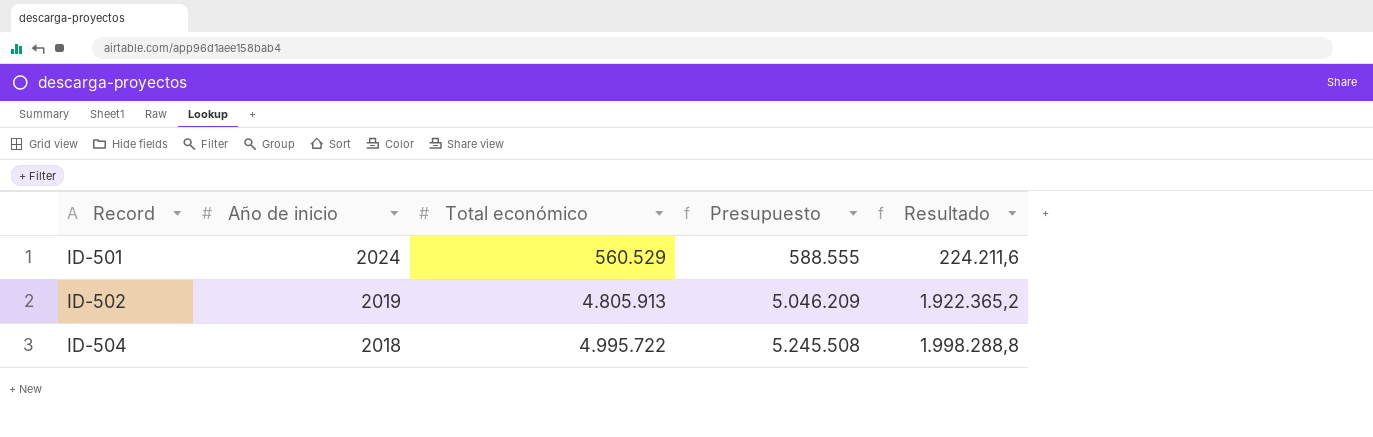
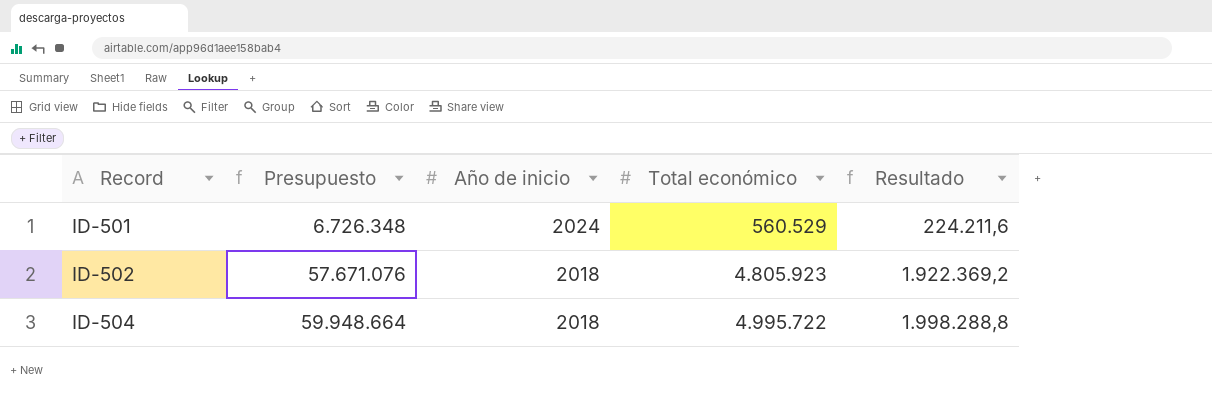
column Presupuesto | formula: [Total económico] * 1,05 -> [Total económico] * 12
column Presupuesto | position: 4 -> 2
ID-502 | Año de inicio: 2019 -> 2018
ID-502 | Total económico: 4.805.913 -> 4.805.923
ID-502 | Resultado: 1.922.365,2 -> 1.922.369,2

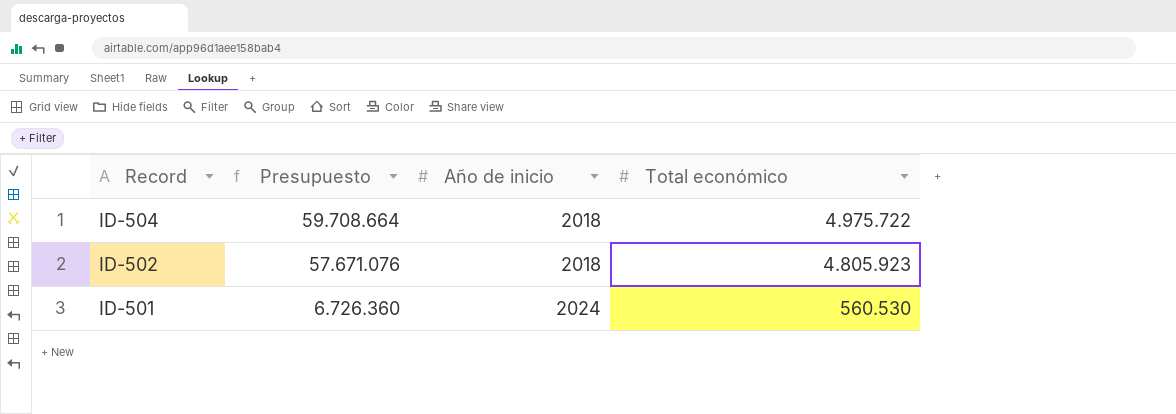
row order: Record ascending -> Record descending
column Resultado | formula: [Total económico] * 0,4 -> none
ID-504 | Presupuesto: 59.948.664 -> 59.708.664
ID-504 | Total económico: 4.995.722 -> 4.975.722
ID-501 | Presupuesto: 6.726.348 -> 6.726.360
ID-501 | Total económico: 560.529 -> 560.530

